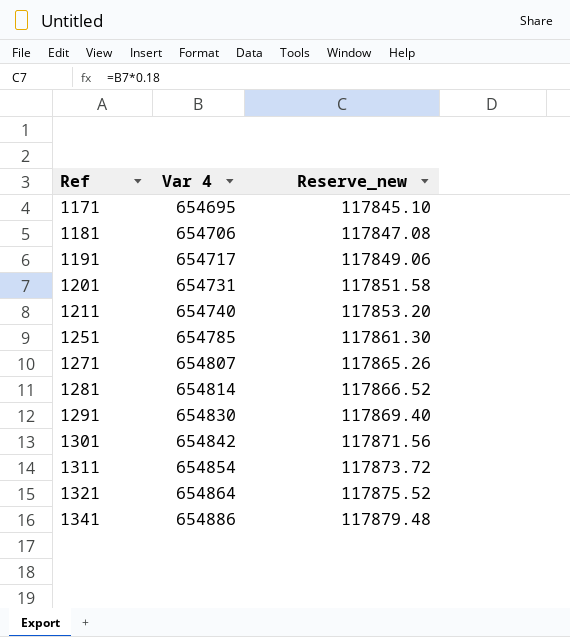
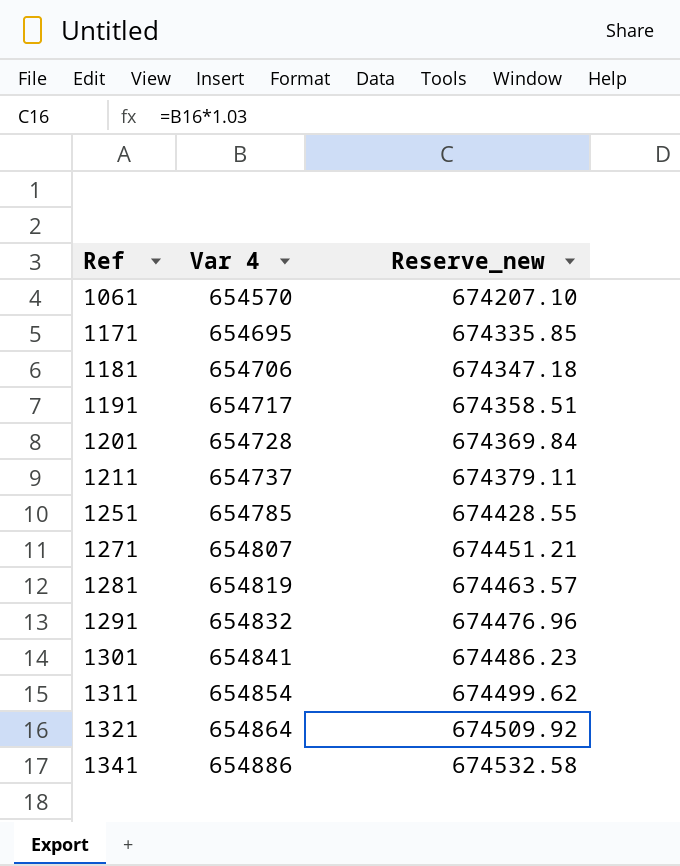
column Reserve_new | formula: [Var 4] * 0.18 -> [Var 4] * 1.03
row 1061: none -> 654570 | 674207.10
1201 | Var 4: 654731 -> 654728
1211 | Var 4: 654740 -> 654737
1281 | Var 4: 654814 -> 654819
1291 | Var 4: 654830 -> 654832
1301 | Var 4: 654842 -> 654841

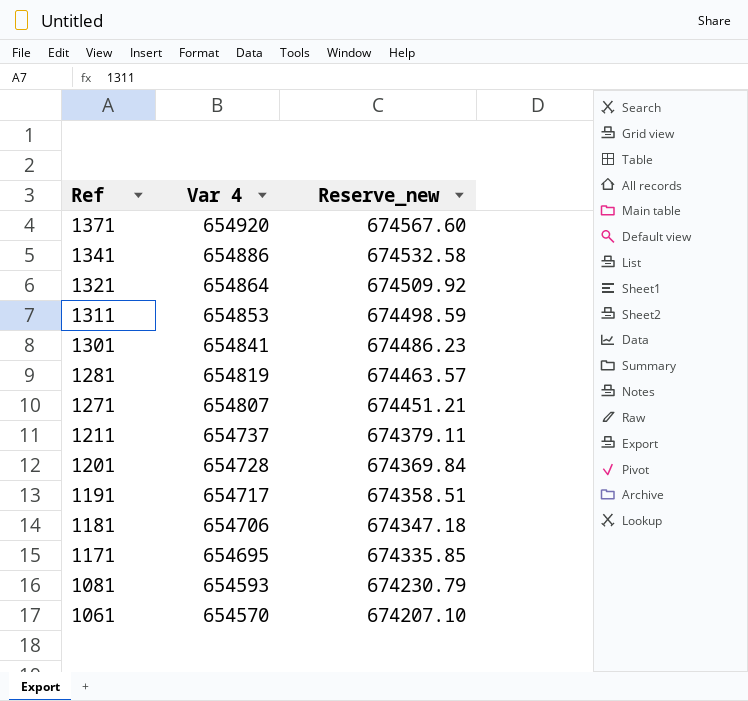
row order: Ref ascending -> Ref descending
row 1251: 654785 | 674428.55 -> none
row 1291: 654832 | 674476.96 -> none
row 1371: none -> 654920 | 674567.60
1311 | Var 4: 654854 -> 654853
1311 | Reserve_new: 674499.62 -> 674498.59
row 1081: none -> 654593 | 674230.79

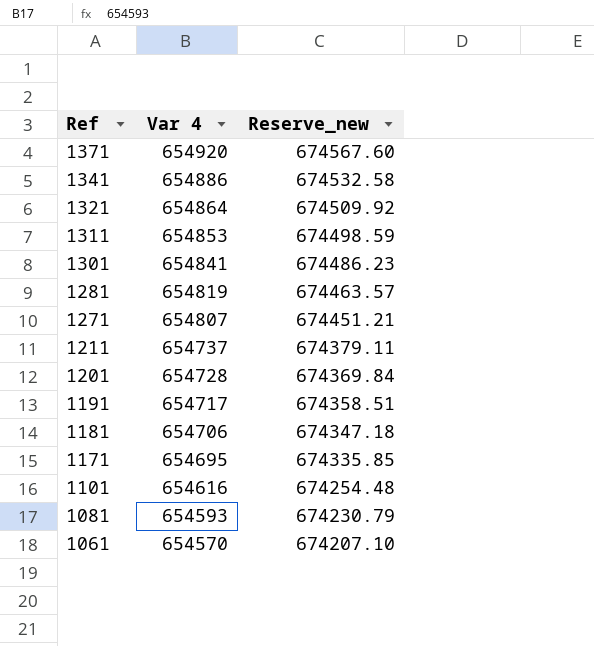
row 1101: none -> 654616 | 674254.48

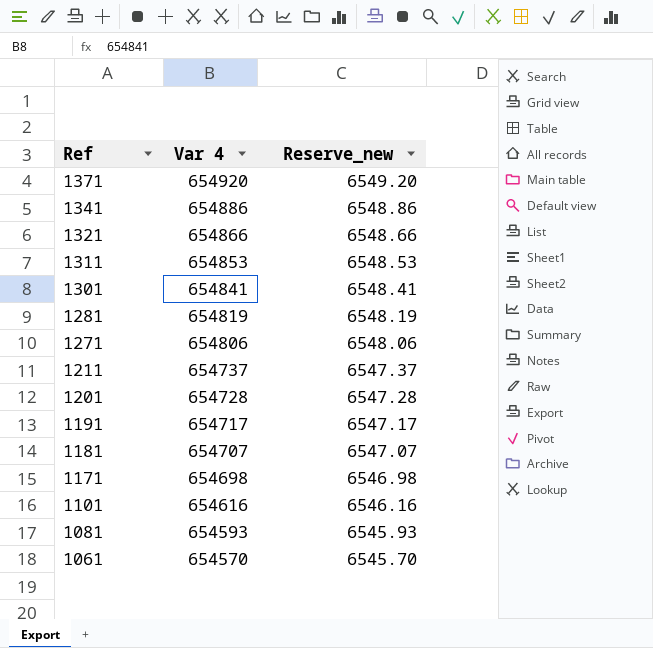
column Reserve_new | formula: [Var 4] * 1.03 -> [Var 4] * 0.01
1321 | Var 4: 654864 -> 654866
1271 | Var 4: 654807 -> 654806
1181 | Var 4: 654706 -> 654707
1171 | Var 4: 654695 -> 654698

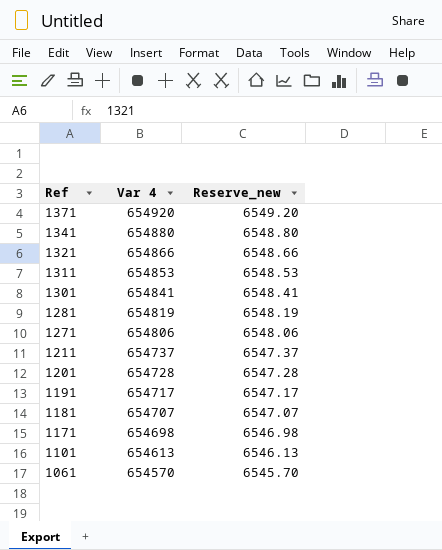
row 1081: 654593 | 6545.93 -> none
1341 | Var 4: 654886 -> 654880
1341 | Reserve_new: 6548.86 -> 6548.80
1101 | Var 4: 654616 -> 654613
1101 | Reserve_new: 6546.16 -> 6546.13

